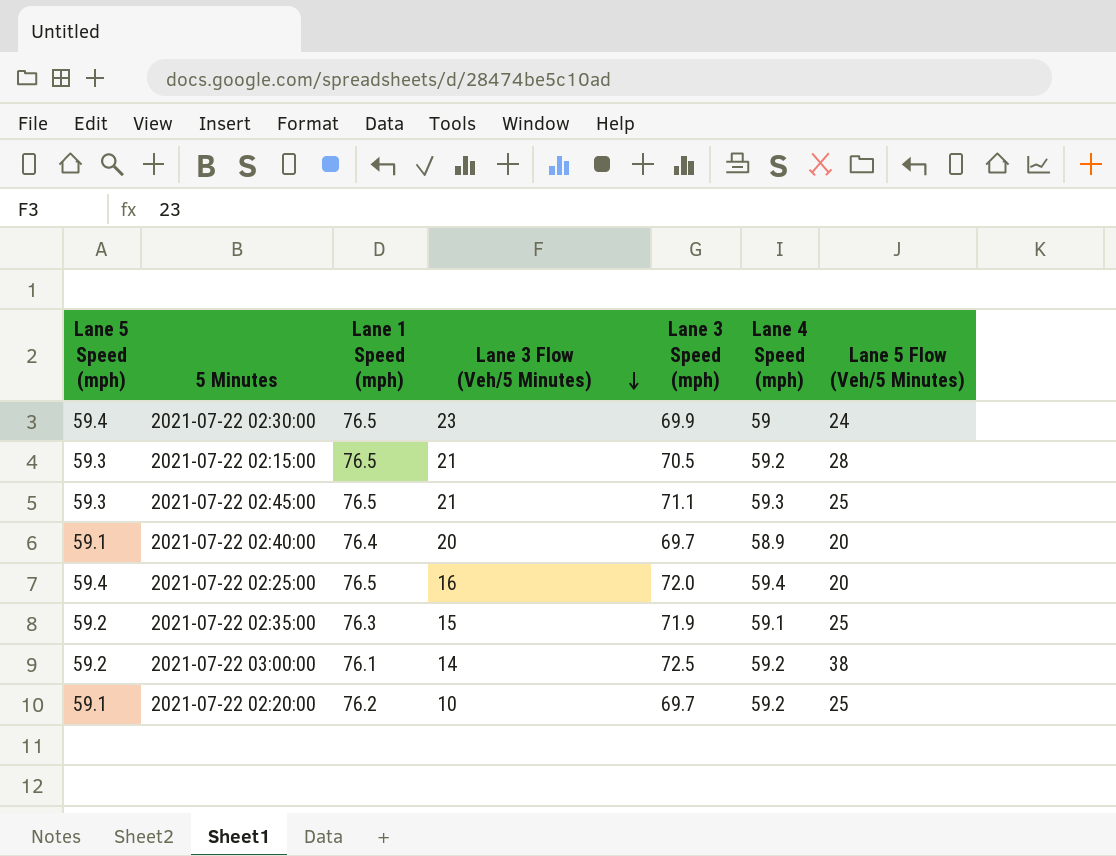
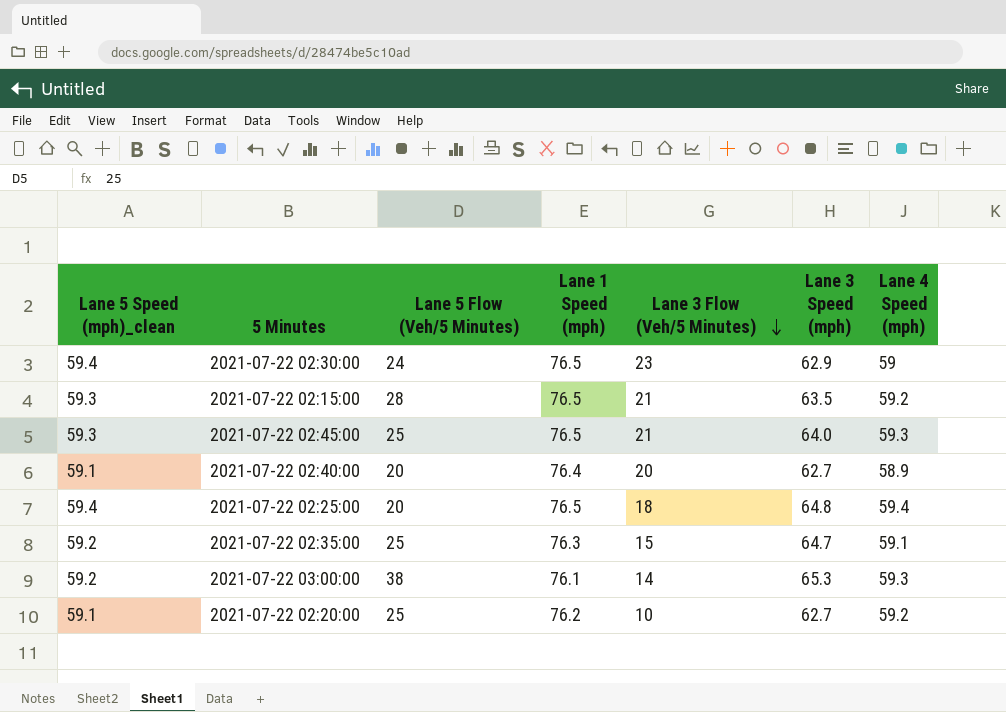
column name: Lane 5 Speed (mph) -> Lane 5 Speed (mph)_clean
column Lane 5 Flow (Veh/5 Minutes) | position: 7 -> 3
2021-07-22 02:30:00 | Lane 3 Speed (mph): 69.9 -> 62.9
2021-07-22 02:15:00 | Lane 3 Speed (mph): 70.5 -> 63.5
2021-07-22 02:45:00 | Lane 3 Speed (mph): 71.1 -> 64.0
2021-07-22 02:40:00 | Lane 3 Speed (mph): 69.7 -> 62.7
2021-07-22 02:25:00 | Lane 3 Flow (Veh/5 Minutes): 16 -> 18
2021-07-22 02:25:00 | Lane 3 Speed (mph): 72.0 -> 64.8
2021-07-22 02:35:00 | Lane 3 Speed (mph): 71.9 -> 64.7
2021-07-22 03:00:00 | Lane 3 Speed (mph): 72.5 -> 65.3
2021-07-22 03:00:00 | Lane 4 Speed (mph): 59.2 -> 59.3
2021-07-22 02:20:00 | Lane 3 Speed (mph): 69.7 -> 62.7

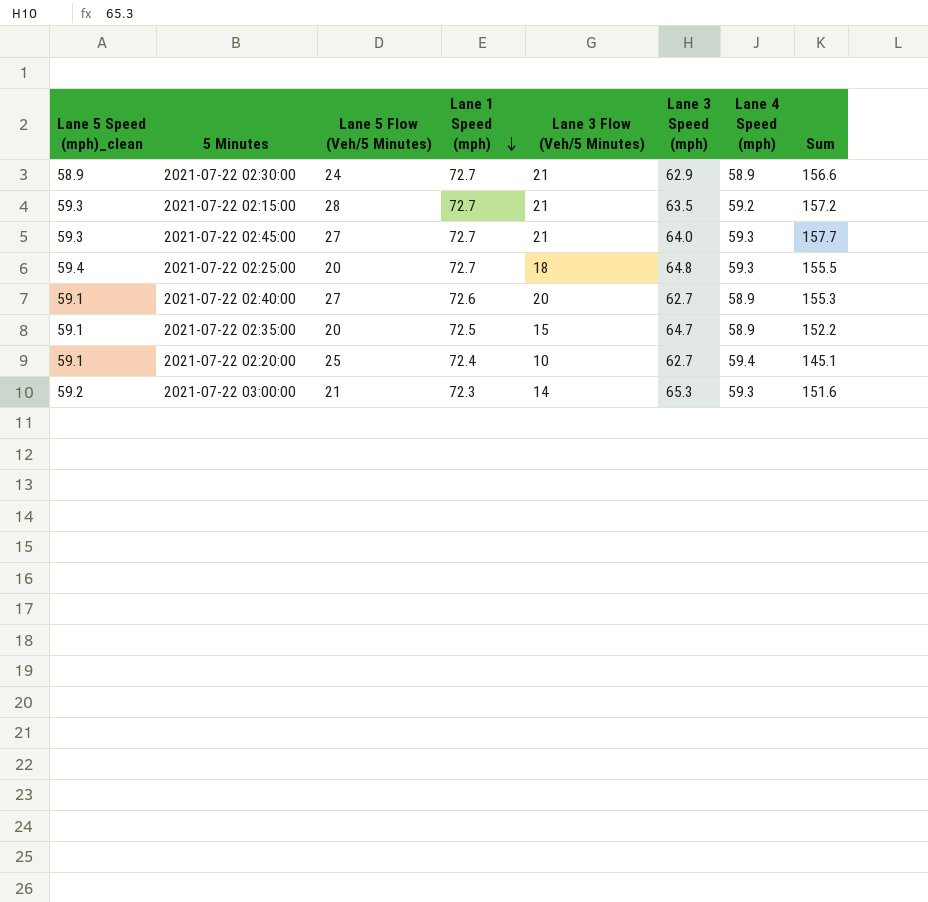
row order: Lane 3 Flow (Veh/5 Minutes) descending -> Lane 1 Speed (mph) descending
column Sum | formula: none -> [Lane 1 Speed (mph)] + [Lane 3 Flow (Veh/5 Minutes)] + [Lane 3 Speed (mph)]
2021-07-22 02:30:00 | Lane 5 Speed (mph)_clean: 59.4 -> 58.9
2021-07-22 02:30:00 | Lane 1 Speed (mph): 76.5 -> 72.7
2021-07-22 02:30:00 | Lane 3 Flow (Veh/5 Minutes): 23 -> 21
2021-07-22 02:30:00 | Lane 4 Speed (mph): 59 -> 58.9
2021-07-22 02:15:00 | Lane 1 Speed (mph): 76.5 -> 72.7
2021-07-22 02:45:00 | Lane 5 Flow (Veh/5 Minutes): 25 -> 27
2021-07-22 02:45:00 | Lane 1 Speed (mph): 76.5 -> 72.7
2021-07-22 02:25:00 | Lane 1 Speed (mph): 76.5 -> 72.7
2021-07-22 02:25:00 | Lane 4 Speed (mph): 59.4 -> 59.3
2021-07-22 02:40:00 | Lane 5 Flow (Veh/5 Minutes): 20 -> 27
2021-07-22 02:40:00 | Lane 1 Speed (mph): 76.4 -> 72.6
2021-07-22 02:35:00 | Lane 5 Speed (mph)_clean: 59.2 -> 59.1
2021-07-22 02:35:00 | Lane 5 Flow (Veh/5 Minutes): 25 -> 20
2021-07-22 02:35:00 | Lane 1 Speed (mph): 76.3 -> 72.5
2021-07-22 02:35:00 | Lane 4 Speed (mph): 59.1 -> 58.9
2021-07-22 02:20:00 | Lane 1 Speed (mph): 76.2 -> 72.4
2021-07-22 02:20:00 | Lane 4 Speed (mph): 59.2 -> 59.4
2021-07-22 03:00:00 | Lane 5 Flow (Veh/5 Minutes): 38 -> 21
2021-07-22 03:00:00 | Lane 1 Speed (mph): 76.1 -> 72.3

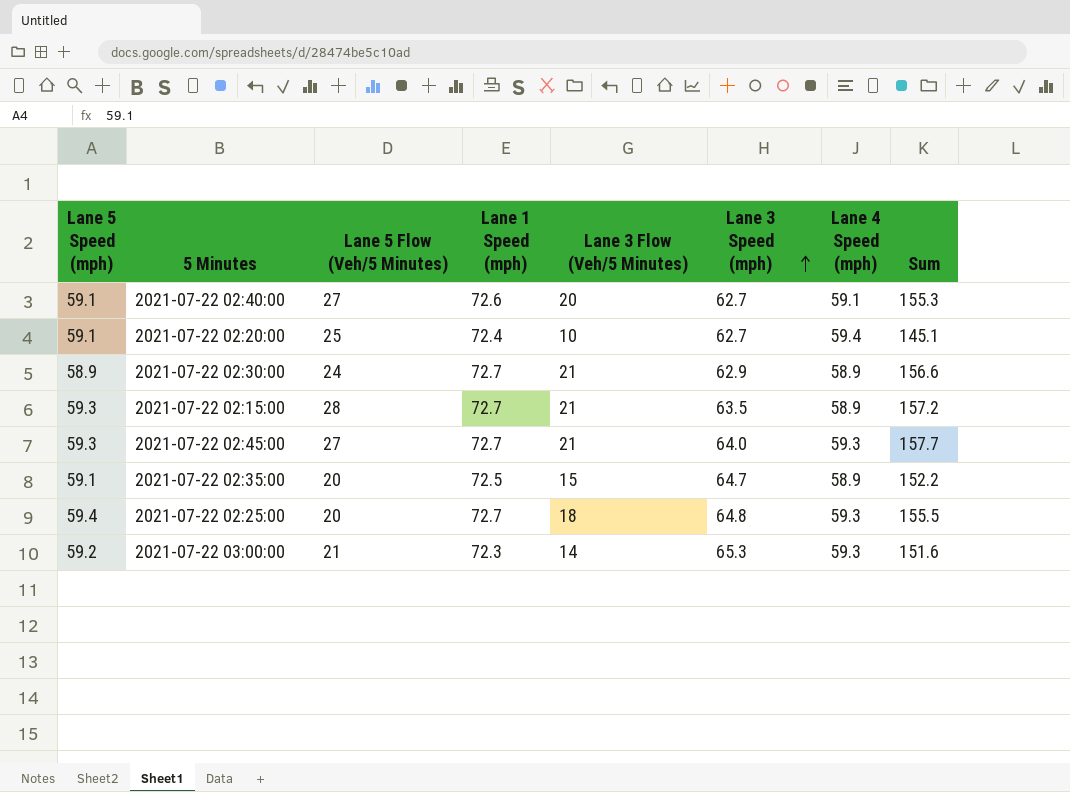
row order: Lane 1 Speed (mph) descending -> Lane 3 Speed (mph) ascending
column name: Lane 5 Speed (mph)_clean -> Lane 5 Speed (mph)
2021-07-22 02:40:00 | Lane 4 Speed (mph): 58.9 -> 59.1
2021-07-22 02:15:00 | Lane 4 Speed (mph): 59.2 -> 58.9

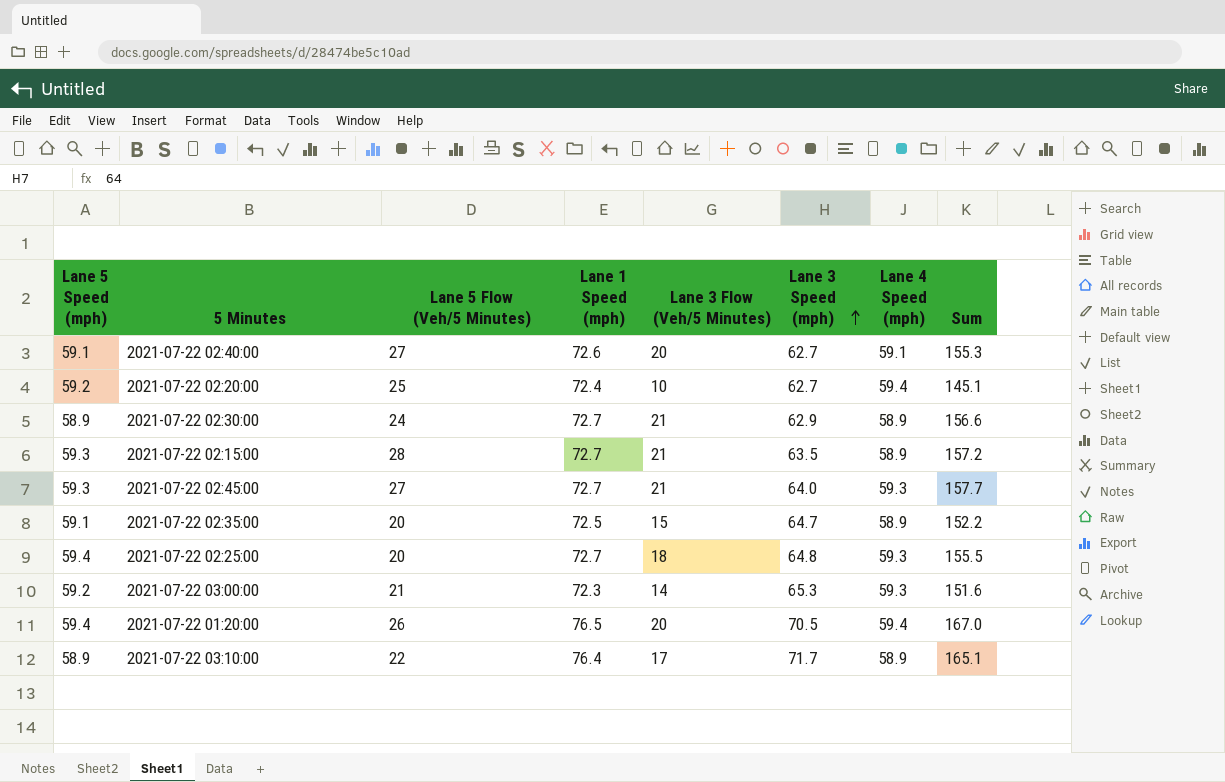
2021-07-22 02:20:00 | Lane 5 Speed (mph): 59.1 -> 59.2
row 2021-07-22 01:20:00: none -> 59.4 | 26 | 76.5 | 20 | 70.5 | 59.4 | 167.0
row 2021-07-22 03:10:00: none -> 58.9 | 22 | 76.4 | 17 | 71.7 | 58.9 | 165.1

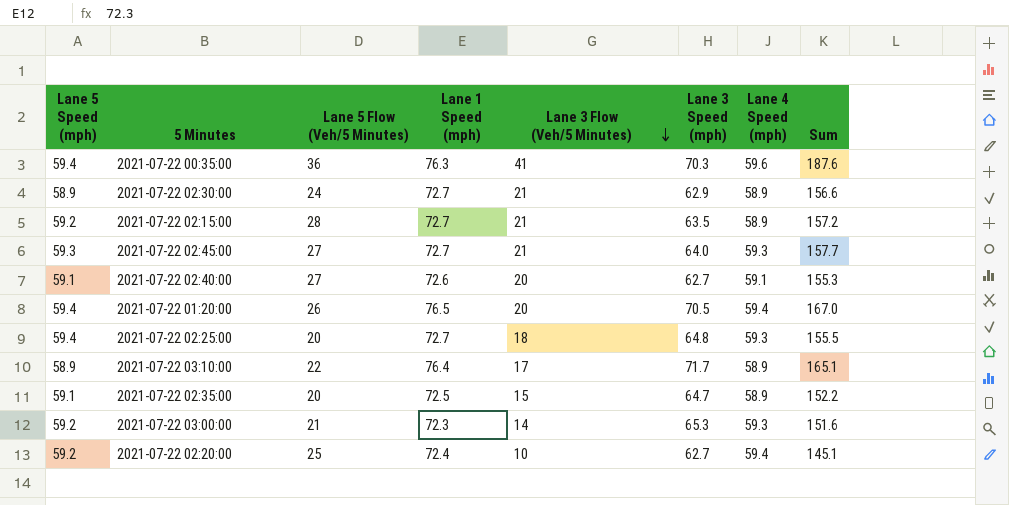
row order: Lane 3 Speed (mph) ascending -> Lane 3 Flow (Veh/5 Minutes) descending
row 2021-07-22 00:35:00: none -> 59.4 | 36 | 76.3 | 41 | 70.3 | 59.6 | 187.6
2021-07-22 02:15:00 | Lane 5 Speed (mph): 59.3 -> 59.2

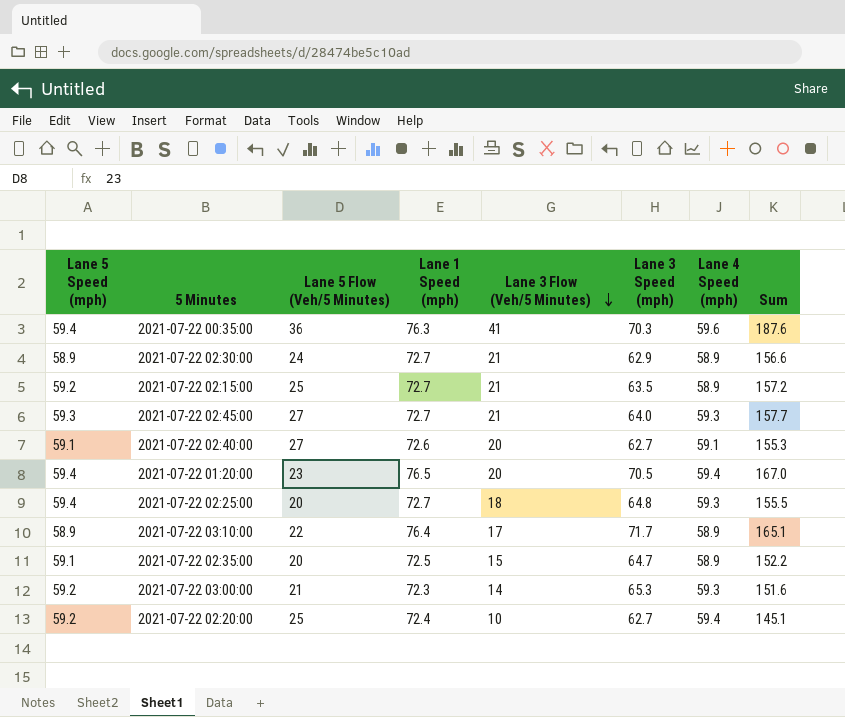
2021-07-22 02:15:00 | Lane 5 Flow (Veh/5 Minutes): 28 -> 25
2021-07-22 01:20:00 | Lane 5 Flow (Veh/5 Minutes): 26 -> 23

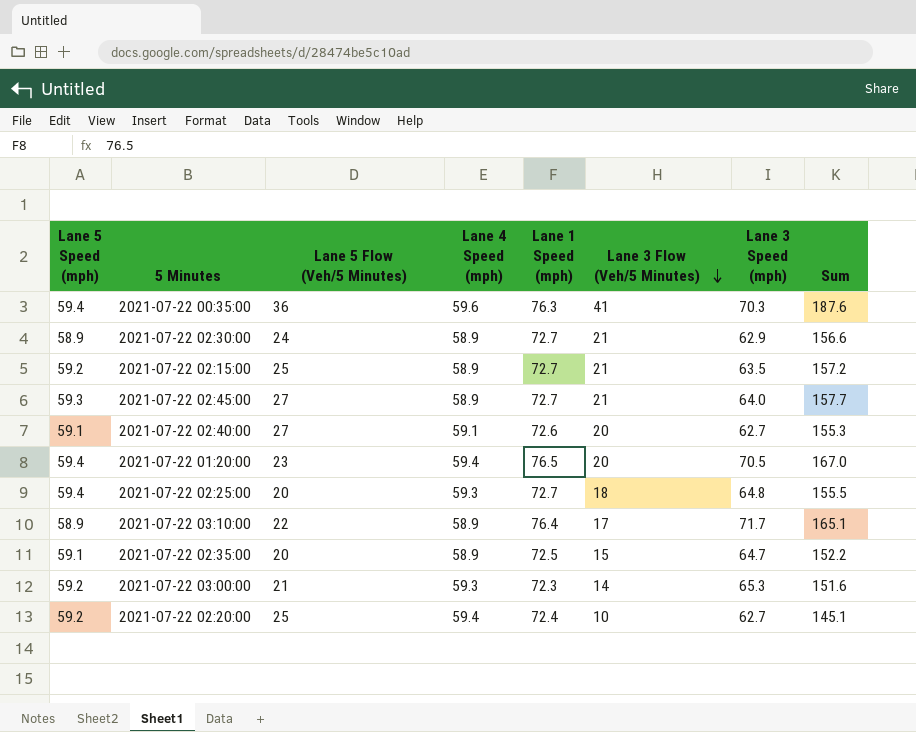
column Lane 4 Speed (mph) | position: 7 -> 4
2021-07-22 02:45:00 | Lane 4 Speed (mph): 59.3 -> 58.9

